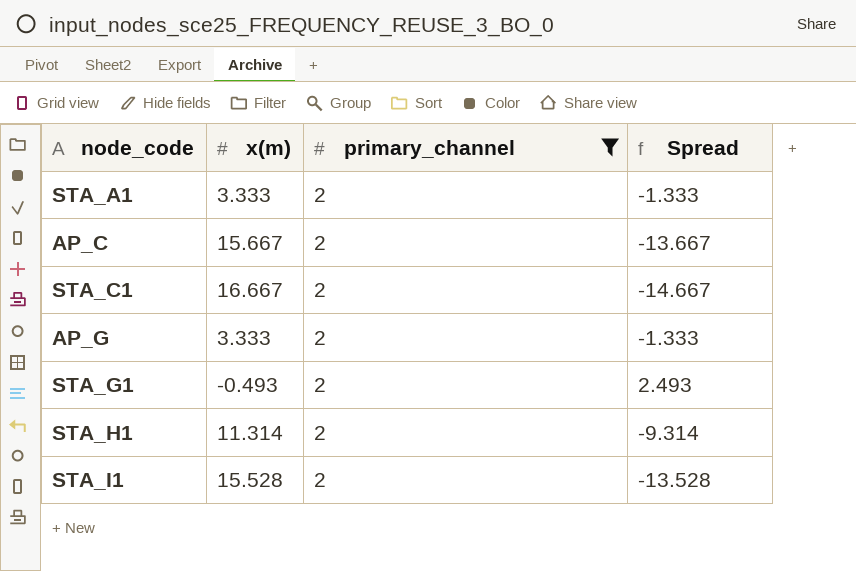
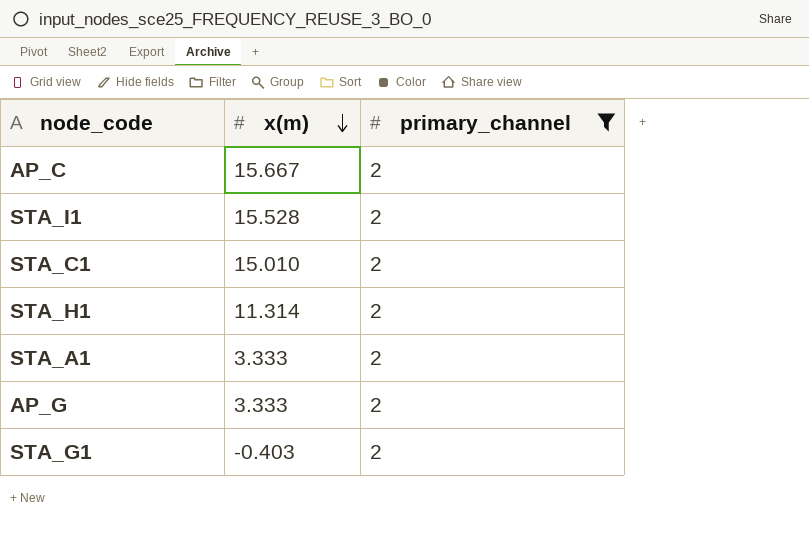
row order: none -> x(m) descending
column Spread | formula: [primary_channel] - [x(m)] -> none
STA_C1 | x(m): 16.667 -> 15.010
STA_G1 | x(m): -0.493 -> -0.403

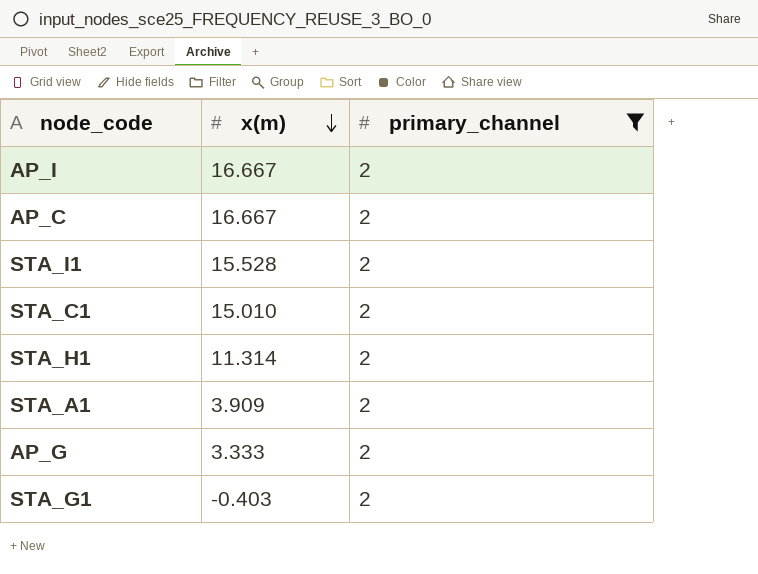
row AP_I: none -> 16.667 | 2
AP_C | x(m): 15.667 -> 16.667
STA_A1 | x(m): 3.333 -> 3.909

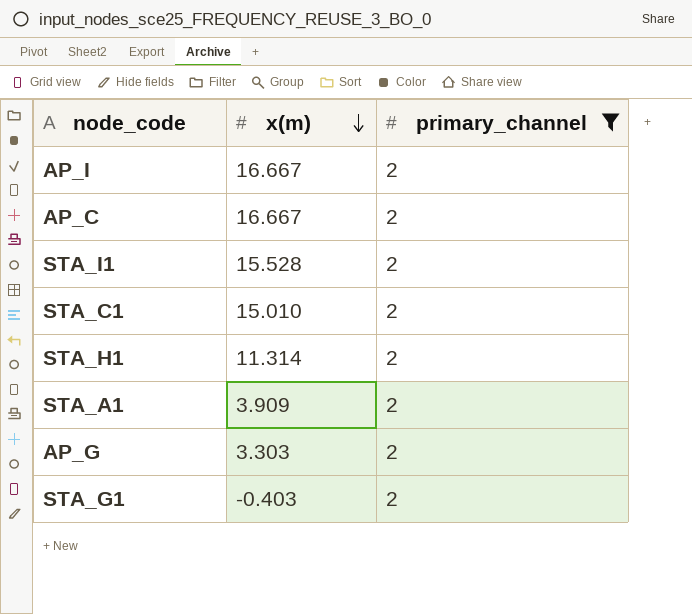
AP_G | x(m): 3.333 -> 3.303

